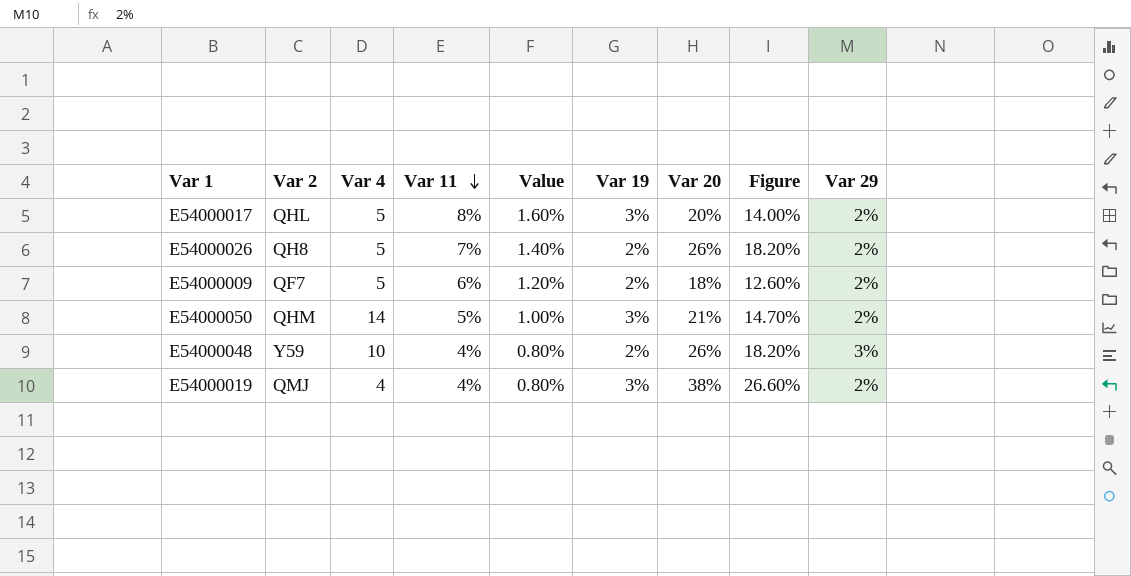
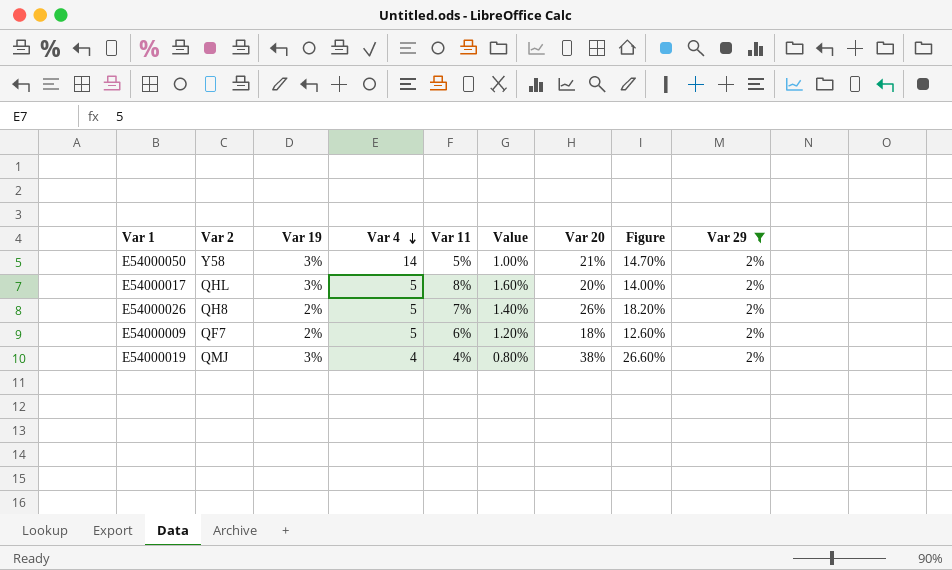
filter: none -> Var 29 = 2%
row order: Var 11 descending -> Var 4 descending
column Var 19 | position: 6 -> 3
E54000050 | Var 2: QHM -> Y58

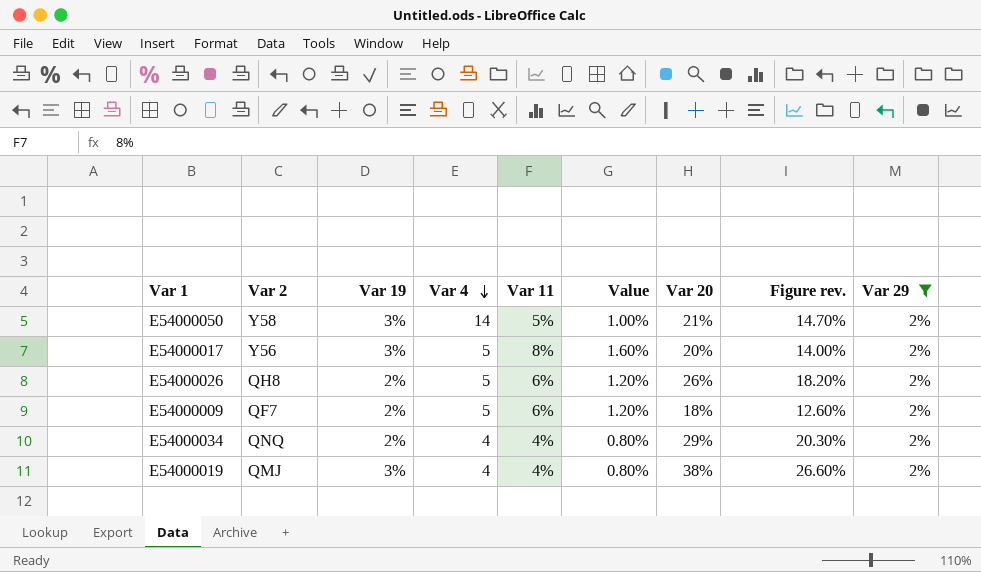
column name: Figure -> Figure rev.
E54000017 | Var 2: QHL -> Y56
E54000026 | Var 11: 7% -> 6%
E54000026 | Value: 1.40% -> 1.20%
row E54000034: none -> QNQ | 2% | 4 | 4% | 0.80% | 29% | 20.30% | 2%

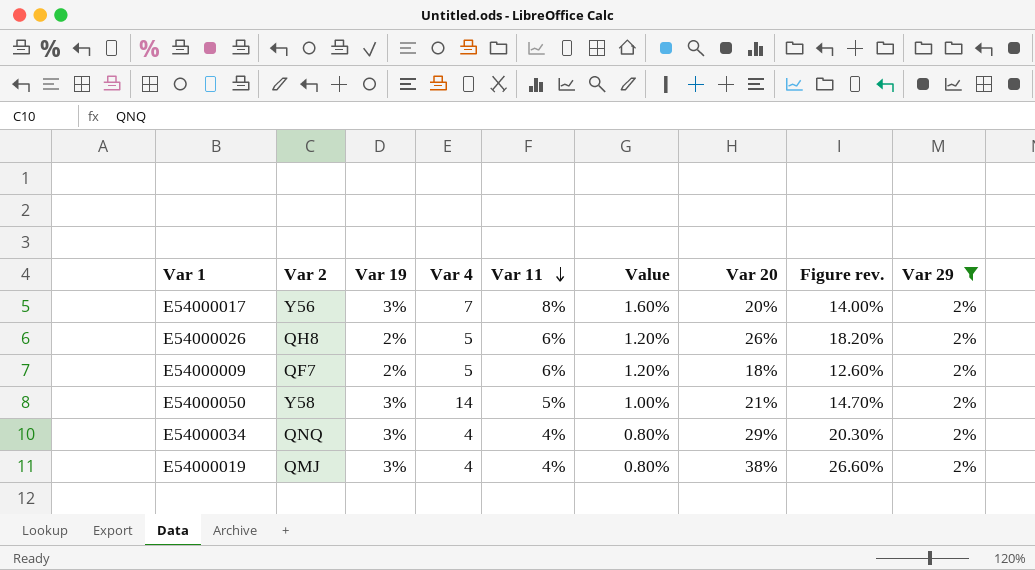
row order: Var 4 descending -> Var 11 descending
E54000017 | Var 4: 5 -> 7
E54000034 | Var 19: 2% -> 3%

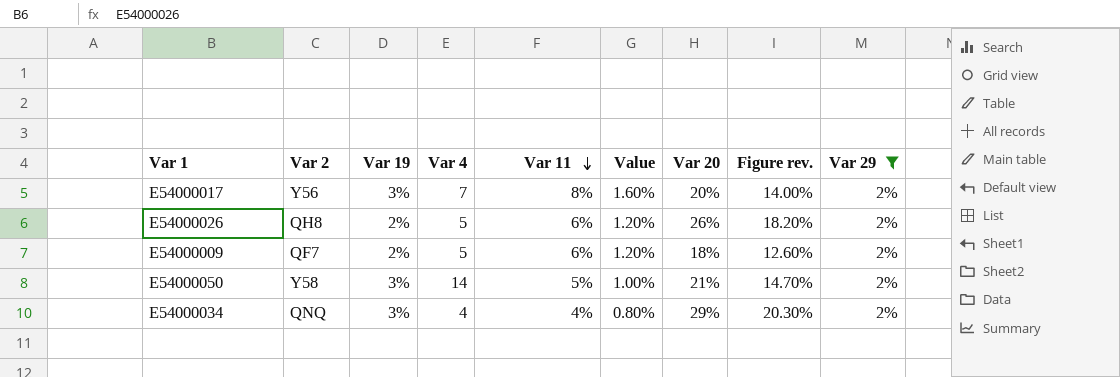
row E54000019: QMJ | 3% | 4 | 4% | 0.80% | 38% | 26.60% | 2% -> none

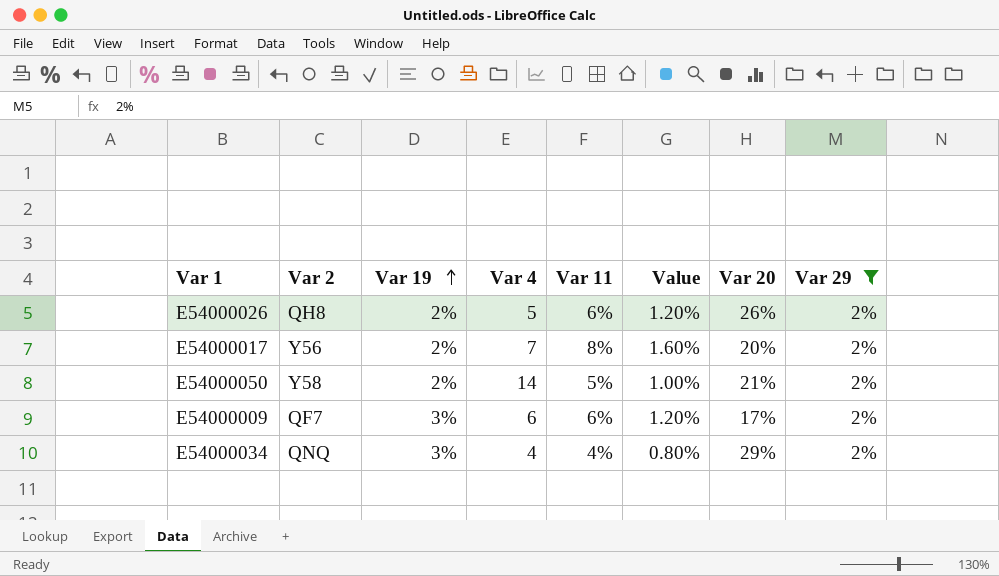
row order: Var 11 descending -> Var 19 ascending
column Figure rev. | formula: [Var 20] * 0.7 -> none
E54000017 | Var 19: 3% -> 2%
E54000050 | Var 19: 3% -> 2%
E54000009 | Var 19: 2% -> 3%
E54000009 | Var 4: 5 -> 6
E54000009 | Var 20: 18% -> 17%

